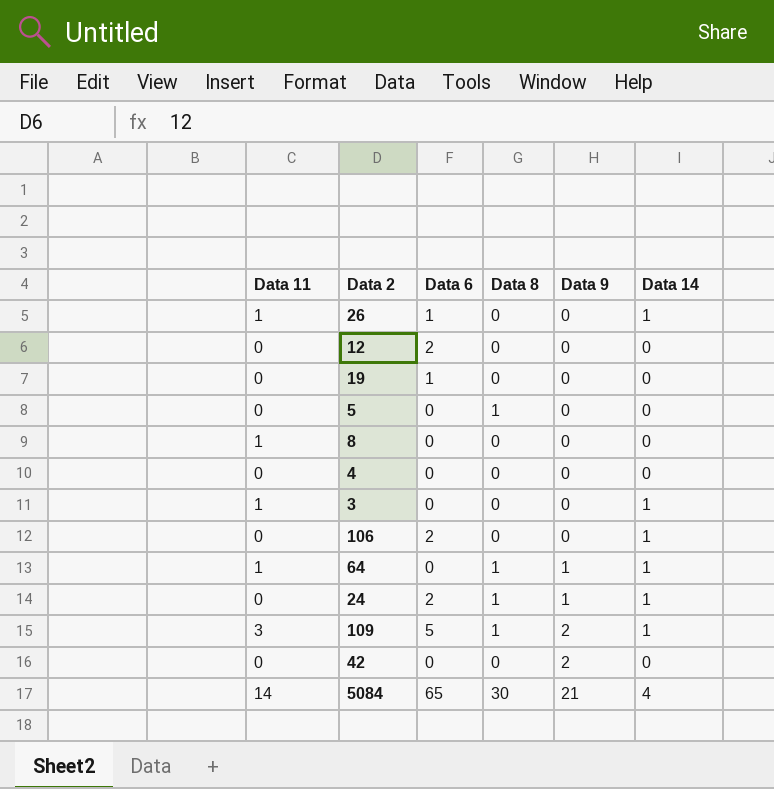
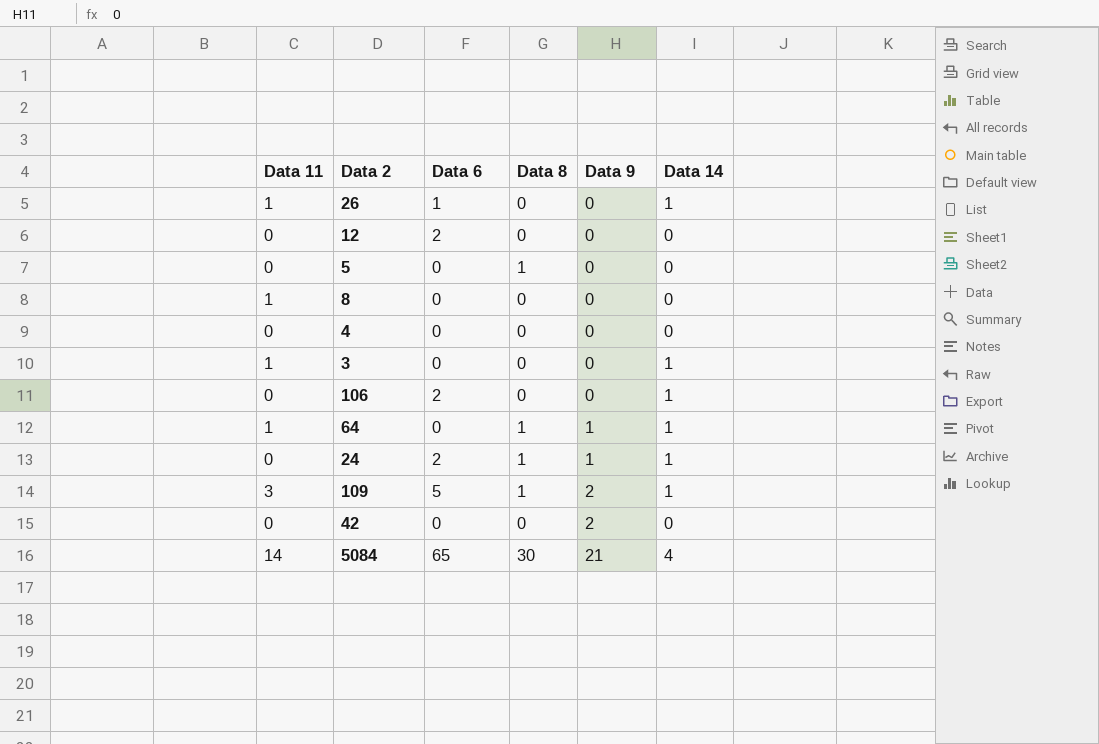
row 19: 0 | 1 | 0 | 0 | 0 -> none

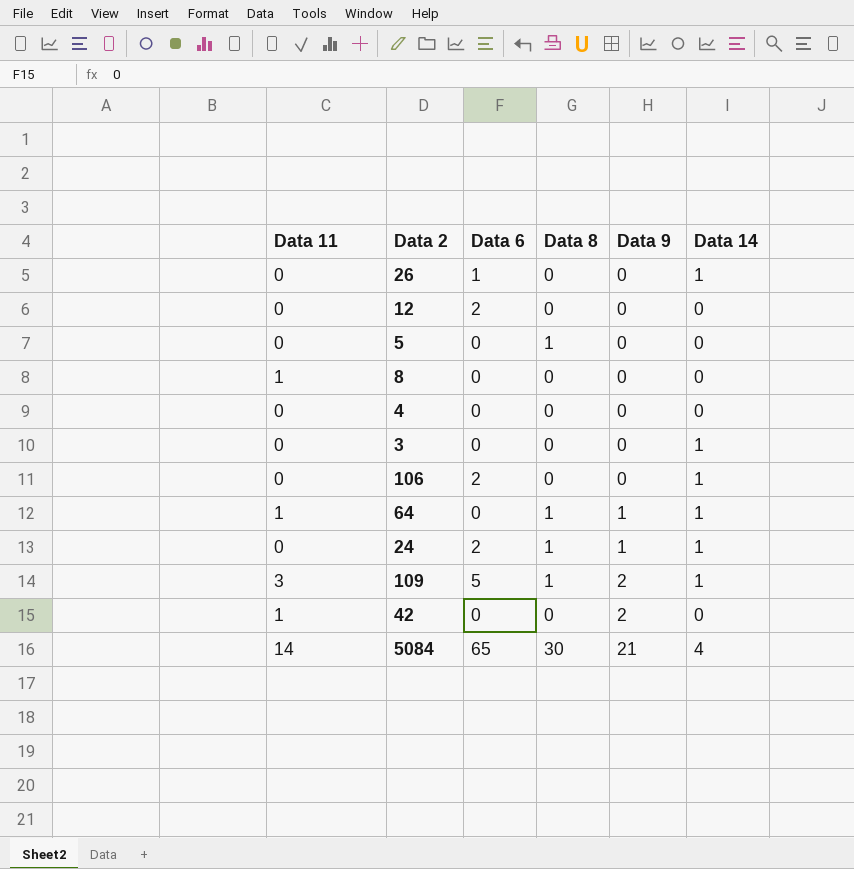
26 | Data 11: 1 -> 0
3 | Data 11: 1 -> 0
42 | Data 11: 0 -> 1

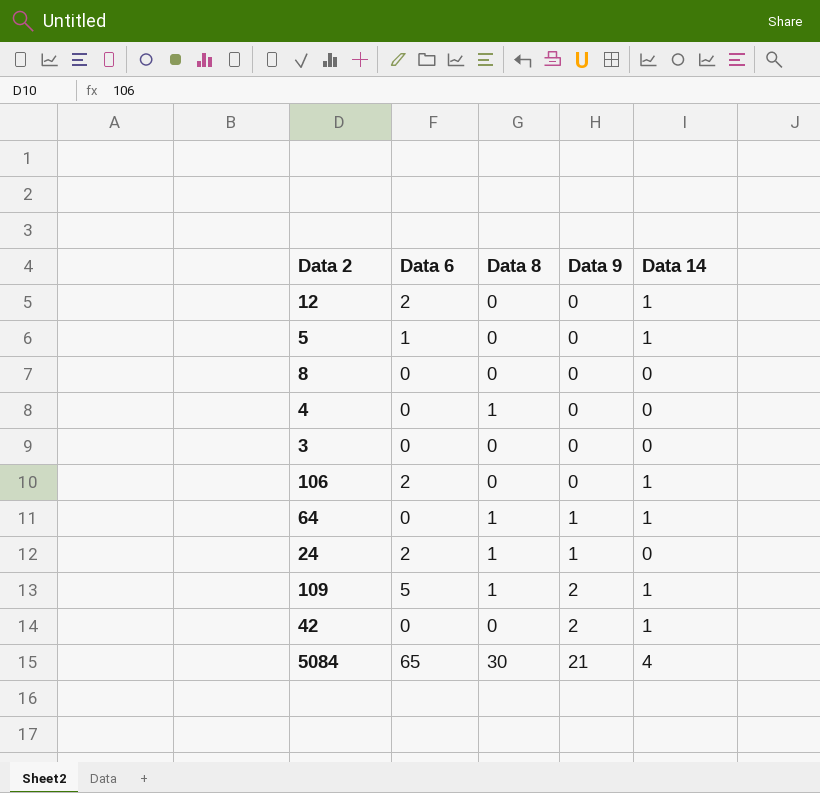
column Data 11 | position: 1 -> none
row 26: 0 | 1 | 0 | 0 | 1 -> none
12 | Data 14: 0 -> 1
5 | Data 6: 0 -> 1
5 | Data 8: 1 -> 0
5 | Data 14: 0 -> 1
4 | Data 8: 0 -> 1
3 | Data 14: 1 -> 0
24 | Data 14: 1 -> 0
42 | Data 14: 0 -> 1

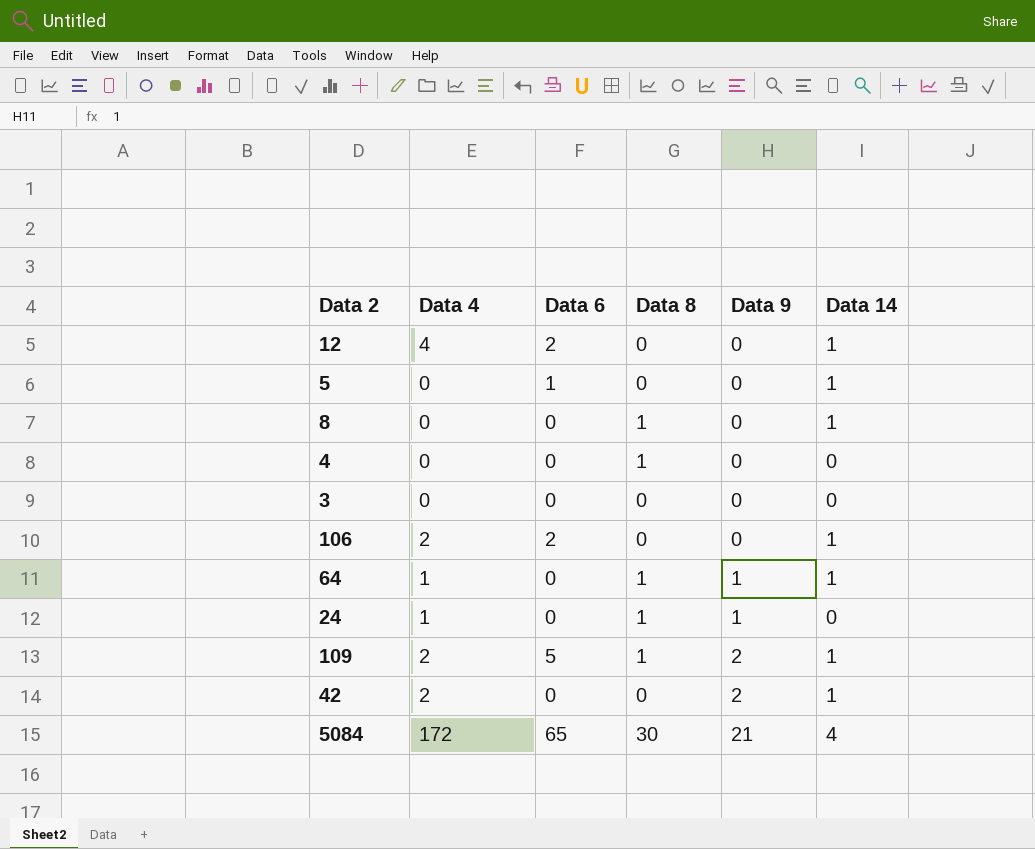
column Data 4 | position: none -> 2
8 | Data 8: 0 -> 1
8 | Data 14: 0 -> 1
24 | Data 6: 2 -> 0

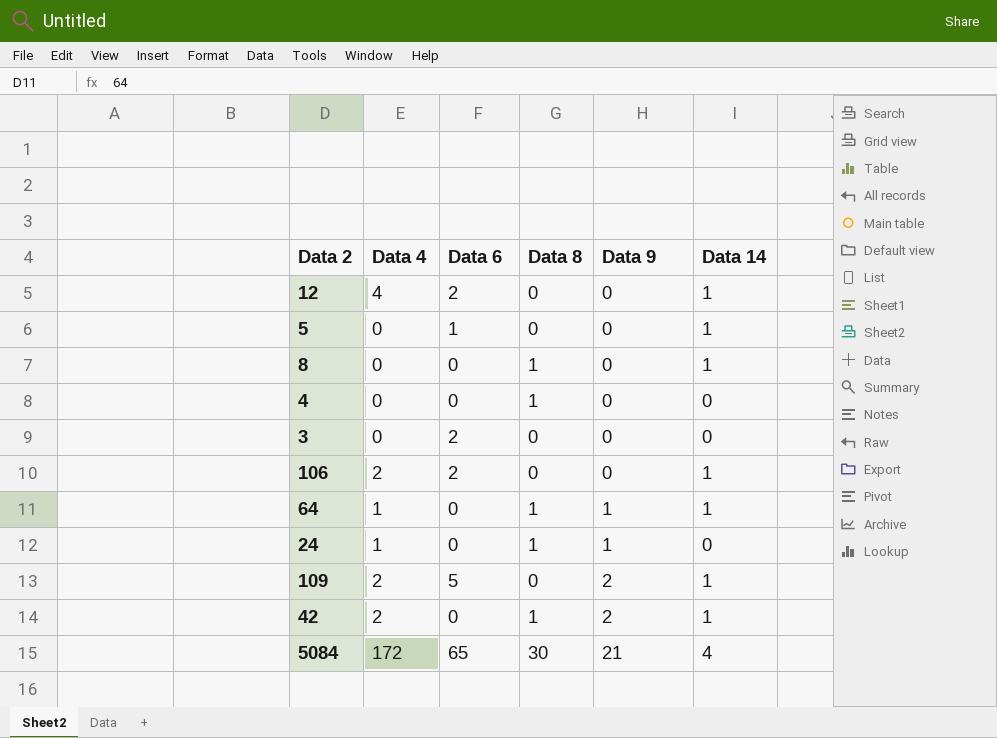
3 | Data 6: 0 -> 2
109 | Data 8: 1 -> 0
42 | Data 8: 0 -> 1

